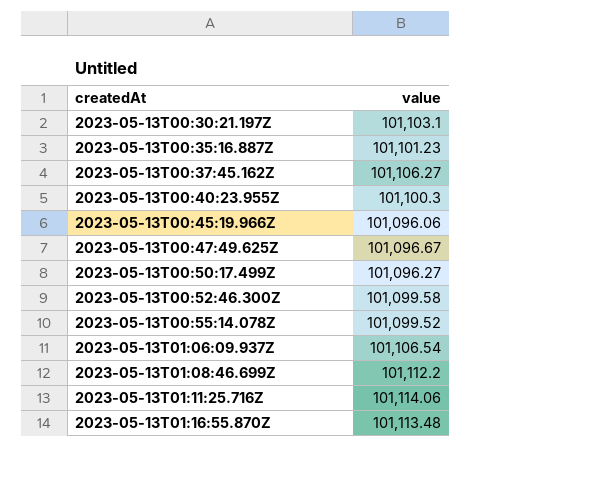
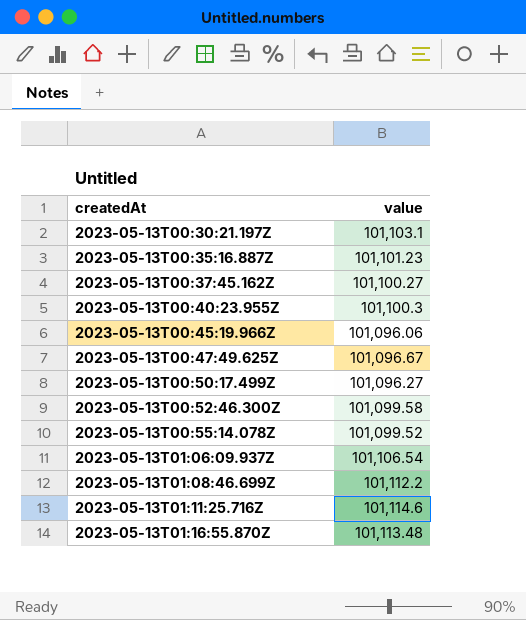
2023-05-13T00:37:45.162Z | value: 101,106.27 -> 101,100.27
2023-05-13T01:11:25.716Z | value: 101,114.06 -> 101,114.6

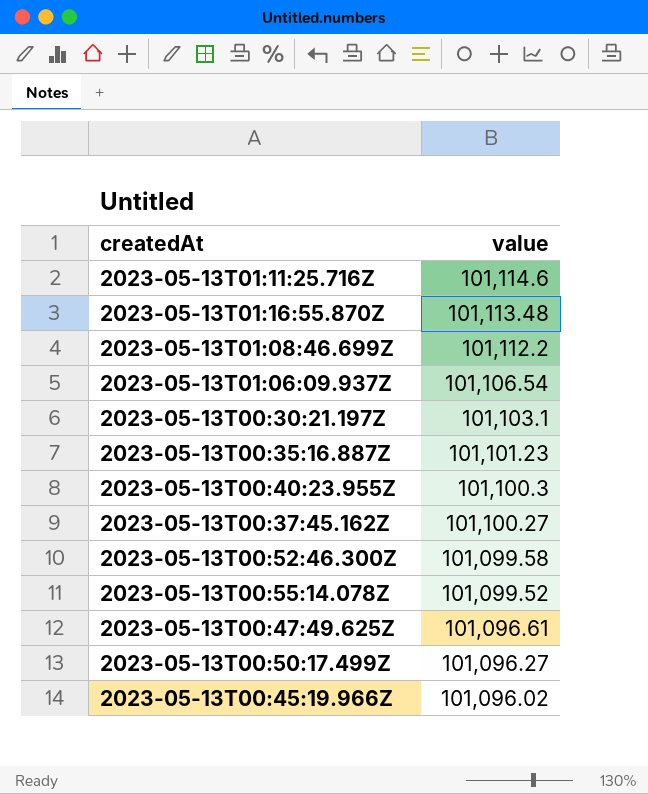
row order: createdAt ascending -> value descending
2023-05-13T00:47:49.625Z | value: 101,096.67 -> 101,096.61
2023-05-13T00:45:19.966Z | value: 101,096.06 -> 101,096.02

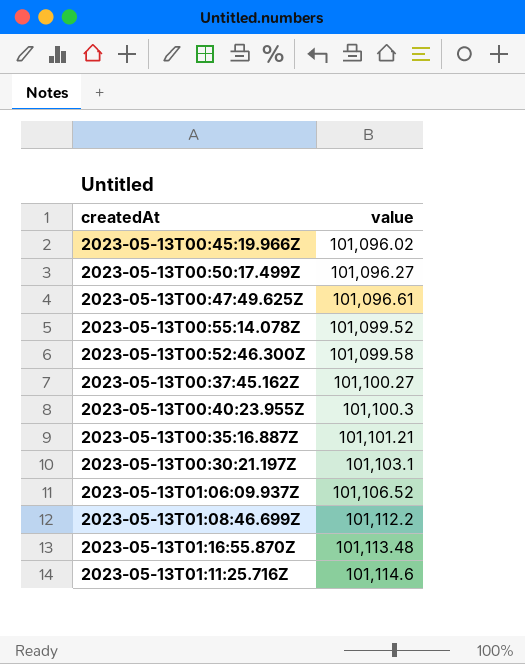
row order: value descending -> value ascending
2023-05-13T00:35:16.887Z | value: 101,101.23 -> 101,101.21
2023-05-13T01:06:09.937Z | value: 101,106.54 -> 101,106.52

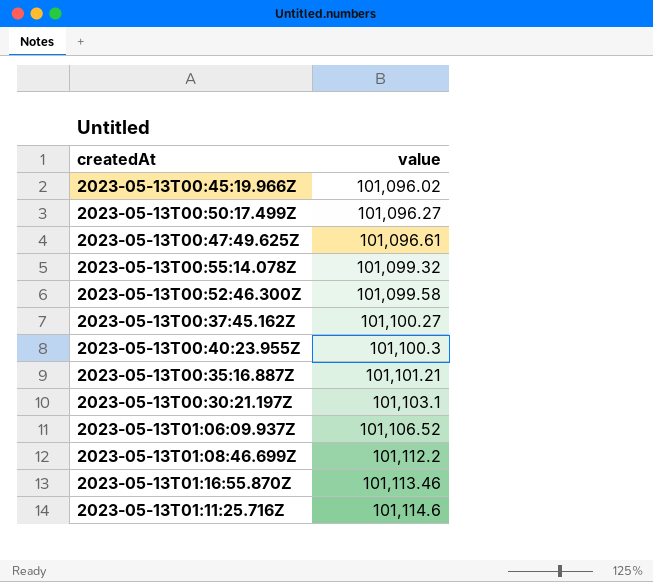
2023-05-13T00:55:14.078Z | value: 101,099.52 -> 101,099.32
2023-05-13T01:16:55.870Z | value: 101,113.48 -> 101,113.46

